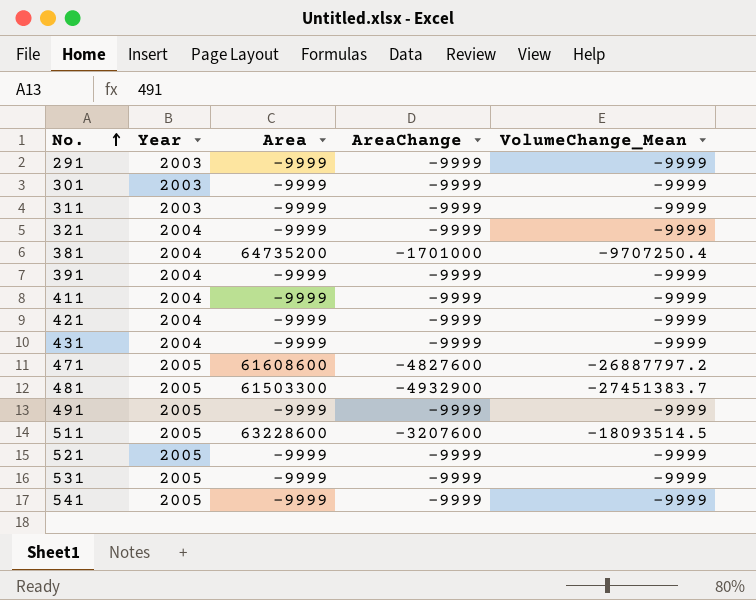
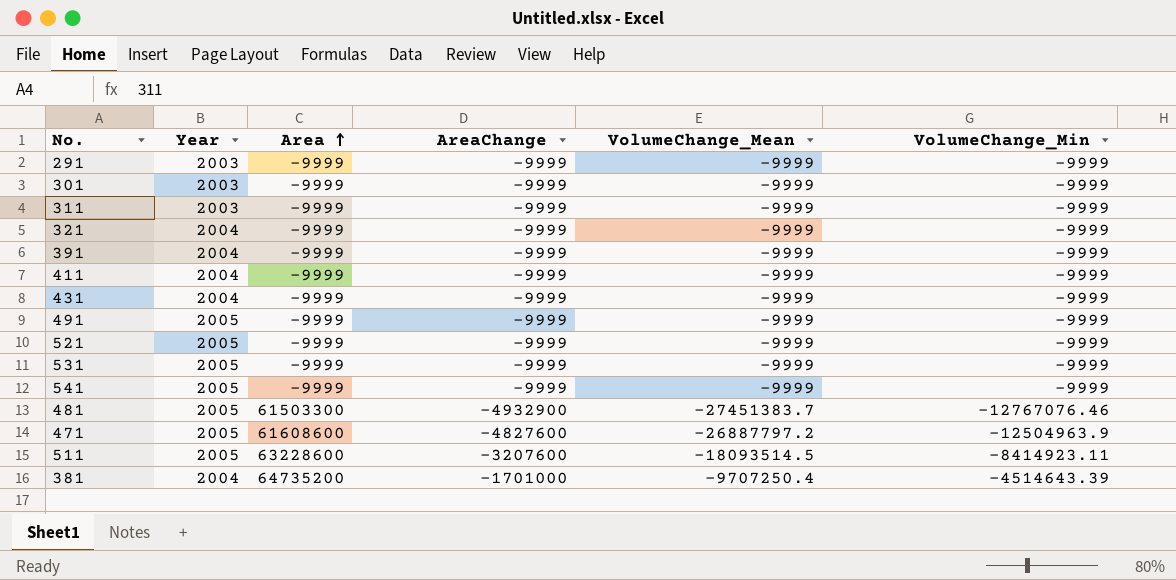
row order: No. ascending -> Area ascending
column VolumeChange_Min | position: none -> 6
row 421: 2004 | -9999 | -9999 | -9999 -> none

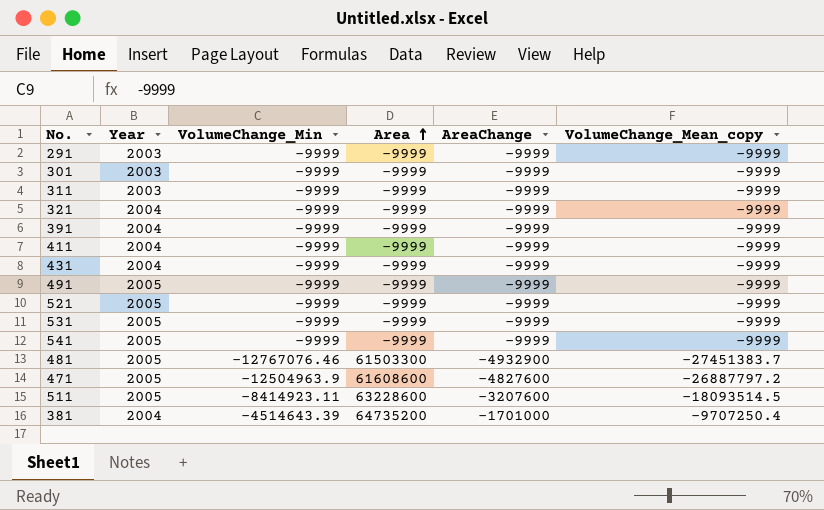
column VolumeChange_Min | position: 6 -> 3
column name: VolumeChange_Mean -> VolumeChange_Mean_copy

